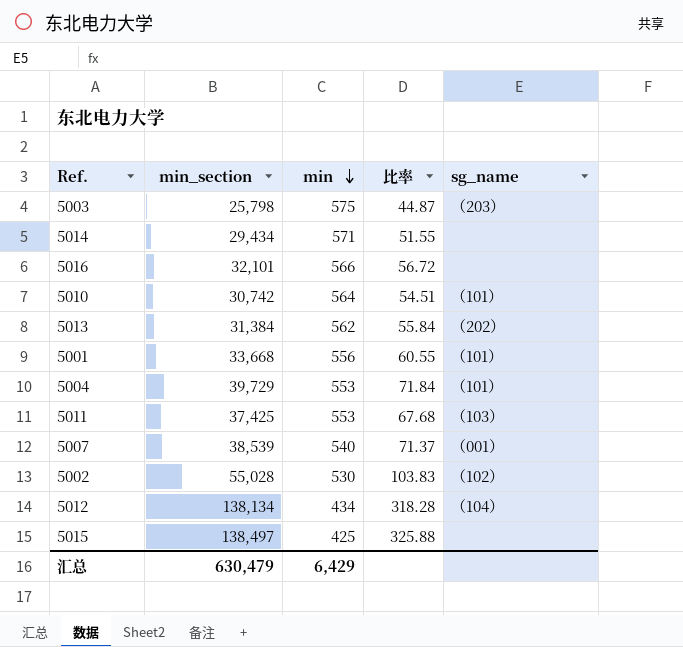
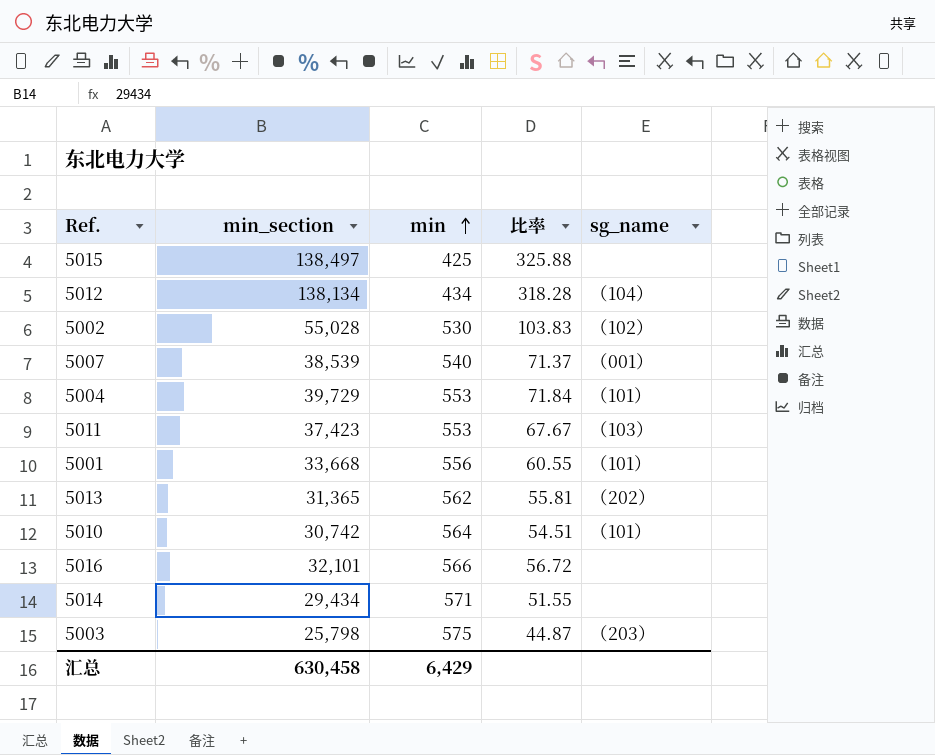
row order: min descending -> min ascending
5011 | min_section: 37,425 -> 37,423
5011 | 比率: 67.68 -> 67.67
5013 | min_section: 31,384 -> 31,365
5013 | 比率: 55.84 -> 55.81
汇总 | min_section: 630,479 -> 630,458

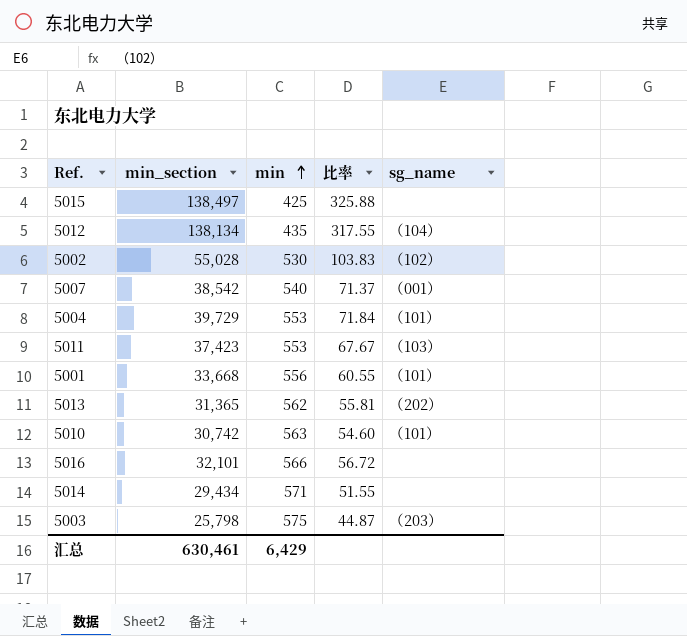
5012 | min: 434 -> 435
5012 | 比率: 318.28 -> 317.55
5007 | min_section: 38,539 -> 38,542
5010 | min: 564 -> 563
5010 | 比率: 54.51 -> 54.60
汇总 | min_section: 630,458 -> 630,461

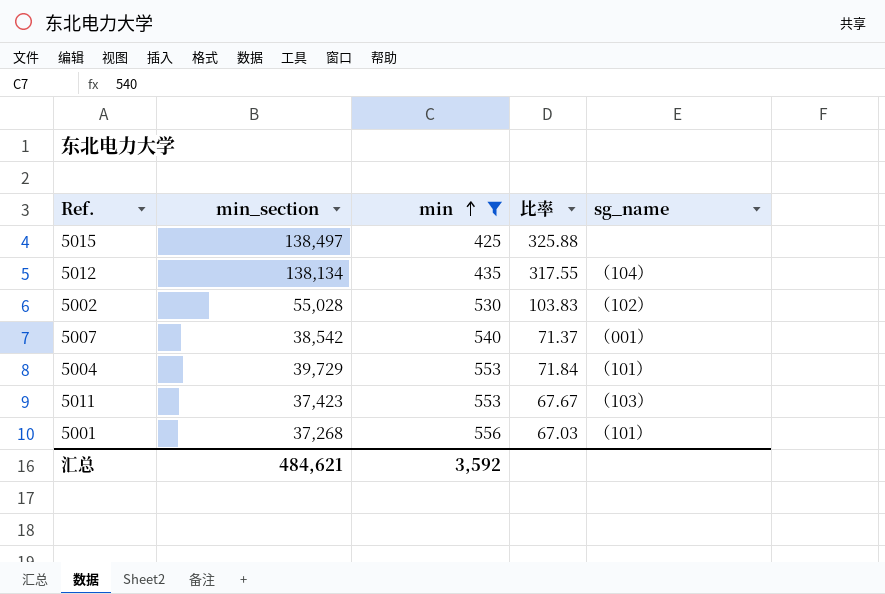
filter: none -> min <= 556
5001 | min_section: 33,668 -> 37,268
5001 | 比率: 60.55 -> 67.03
汇总 | min_section: 630,461 -> 484,621
汇总 | min: 6,429 -> 3,592

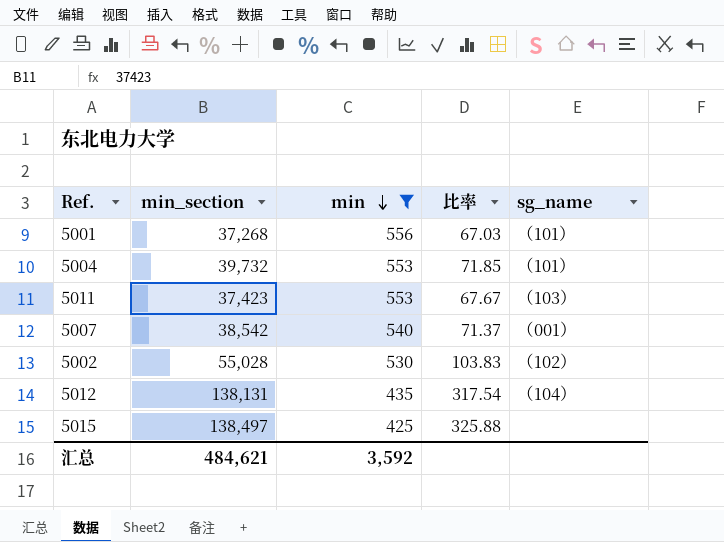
row order: min ascending -> min descending
5004 | min_section: 39,729 -> 39,732
5004 | 比率: 71.84 -> 71.85
5012 | min_section: 138,134 -> 138,131
5012 | 比率: 317.55 -> 317.54

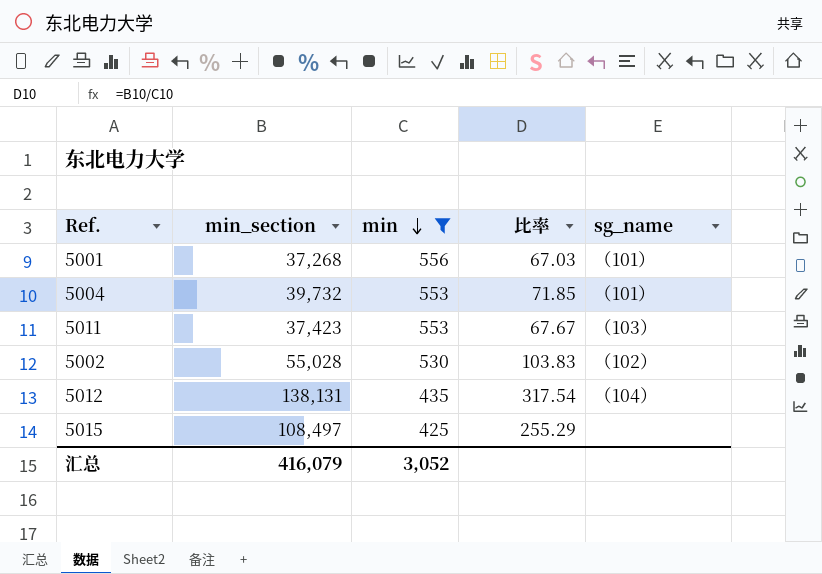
row 5007: 38,542 | 540 | 71.37 | （001） -> none
5015 | min_section: 138,497 -> 108,497
5015 | 比率: 325.88 -> 255.29
汇总 | min_section: 484,621 -> 416,079
汇总 | min: 3,592 -> 3,052

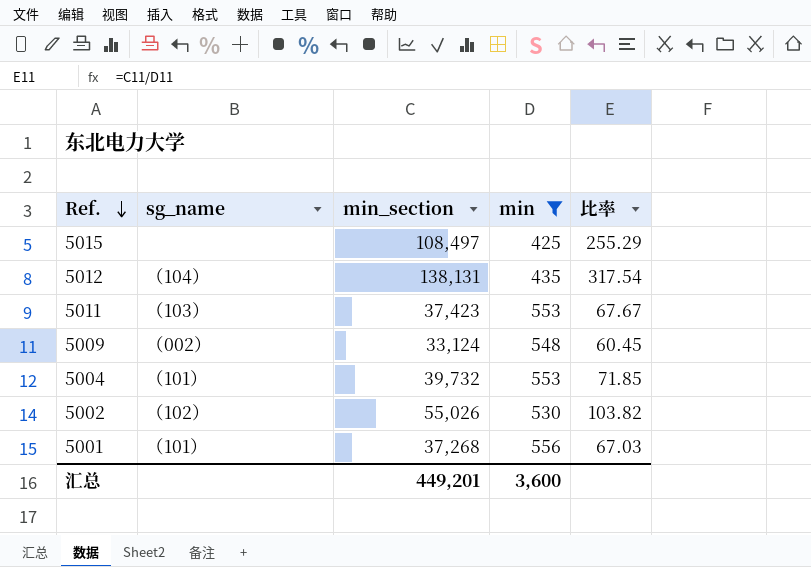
row order: min descending -> Ref. descending
column sg_name | position: 5 -> 2
row 5009: none -> （002） | 33,124 | 548 | 60.45
5002 | min_section: 55,028 -> 55,026
5002 | 比率: 103.83 -> 103.82
汇总 | min_section: 416,079 -> 449,201
汇总 | min: 3,052 -> 3,600

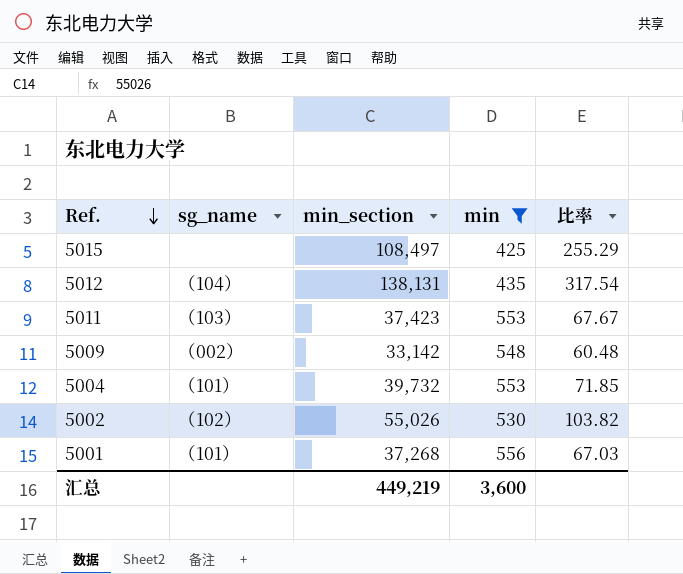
5009 | min_section: 33,124 -> 33,142
5009 | 比率: 60.45 -> 60.48
汇总 | min_section: 449,201 -> 449,219

